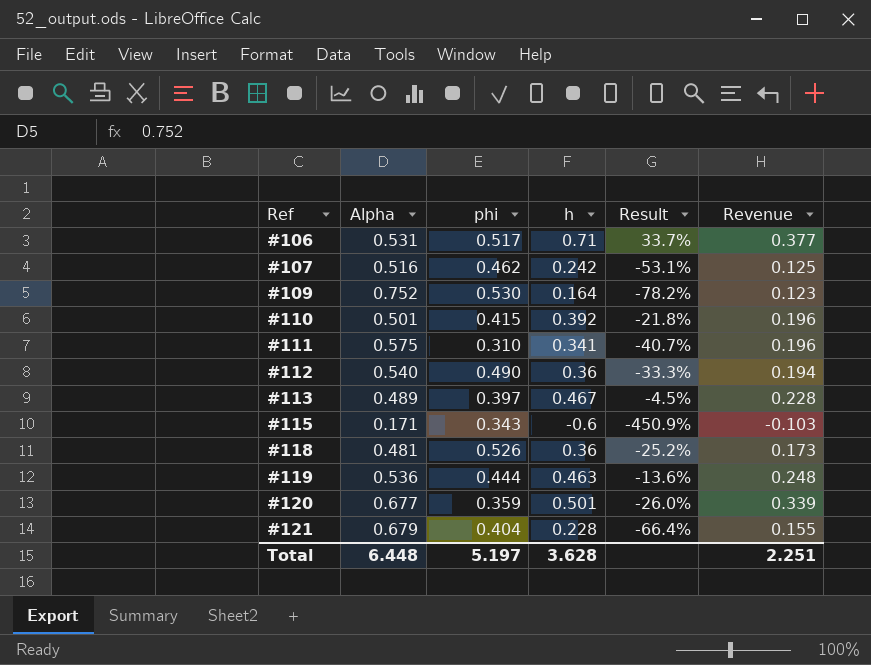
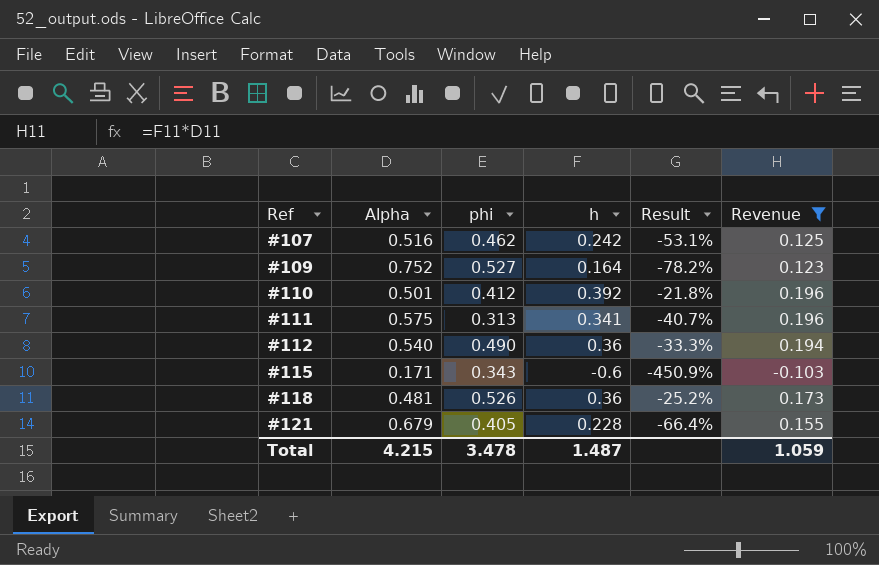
filter: none -> Revenue <= 0.196
#109 | phi: 0.530 -> 0.527
#110 | phi: 0.415 -> 0.412
#111 | phi: 0.310 -> 0.313
#121 | phi: 0.404 -> 0.405
Total | Alpha: 6.448 -> 4.215
Total | phi: 5.197 -> 3.478
Total | h: 3.628 -> 1.487
Total | Revenue: 2.251 -> 1.059

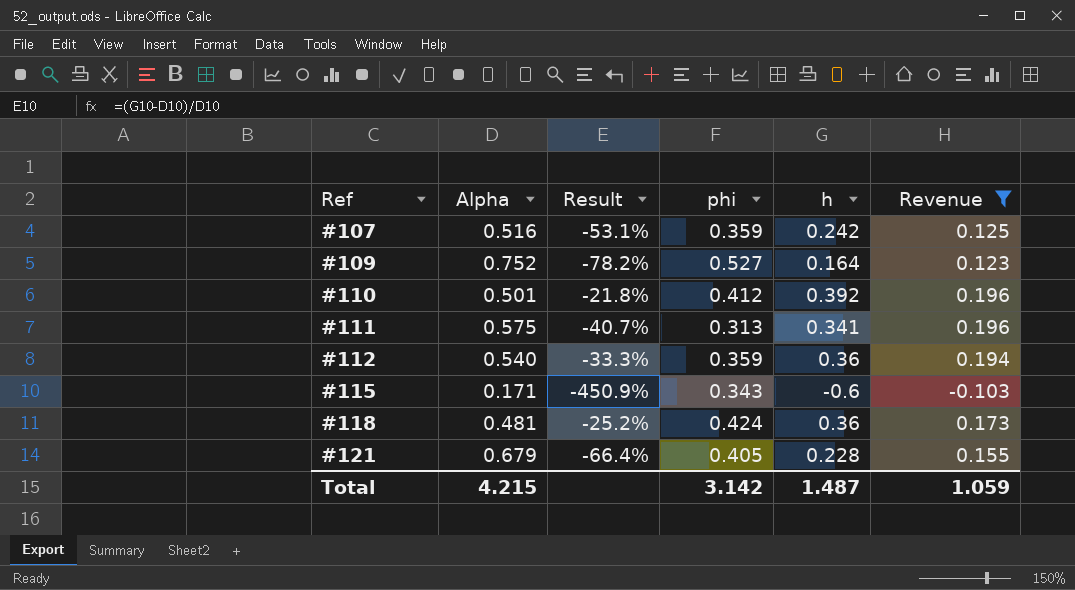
column Result | position: 5 -> 3
#107 | phi: 0.462 -> 0.359
#112 | phi: 0.490 -> 0.359
#118 | phi: 0.526 -> 0.424
Total | phi: 3.478 -> 3.142

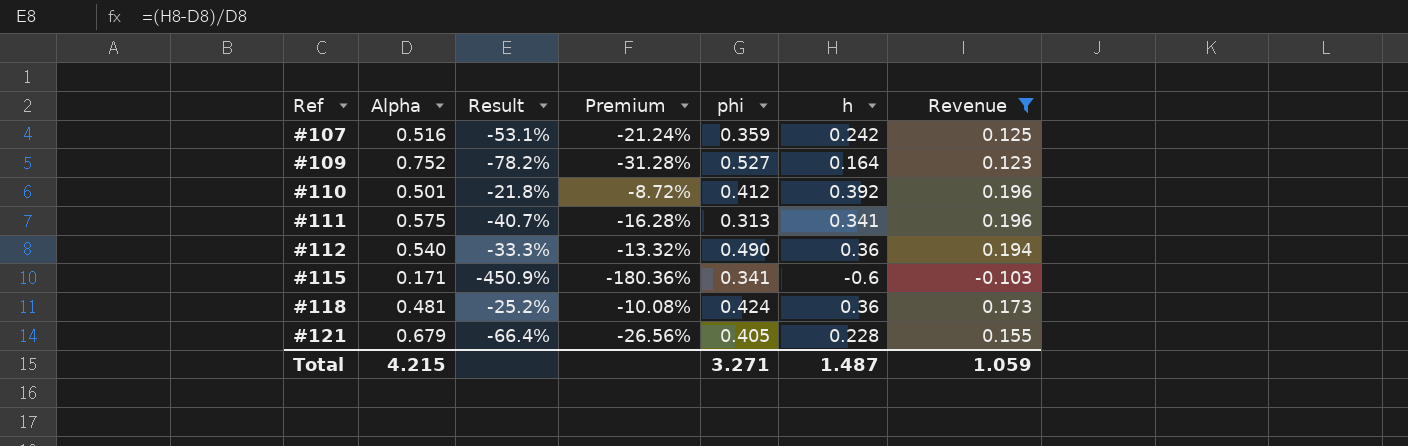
column Premium | formula: none -> [Result] * 0.4
#112 | phi: 0.359 -> 0.490
#115 | phi: 0.343 -> 0.341
Total | phi: 3.142 -> 3.271

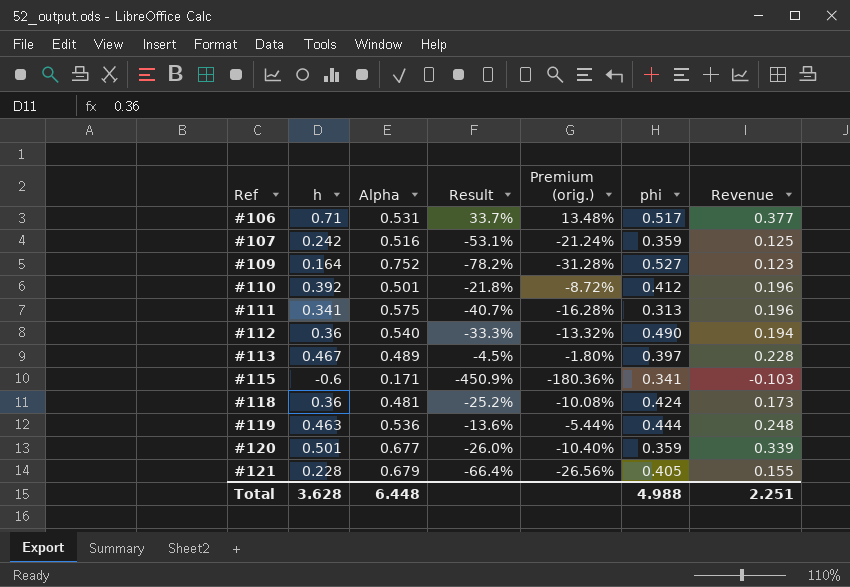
filter: Revenue <= 0.196 -> none
column h | position: 6 -> 2
column name: Premium -> Premium (orig.)
Total | h: 1.487 -> 3.628
Total | Alpha: 4.215 -> 6.448
Total | phi: 3.271 -> 4.988
Total | Revenue: 1.059 -> 2.251

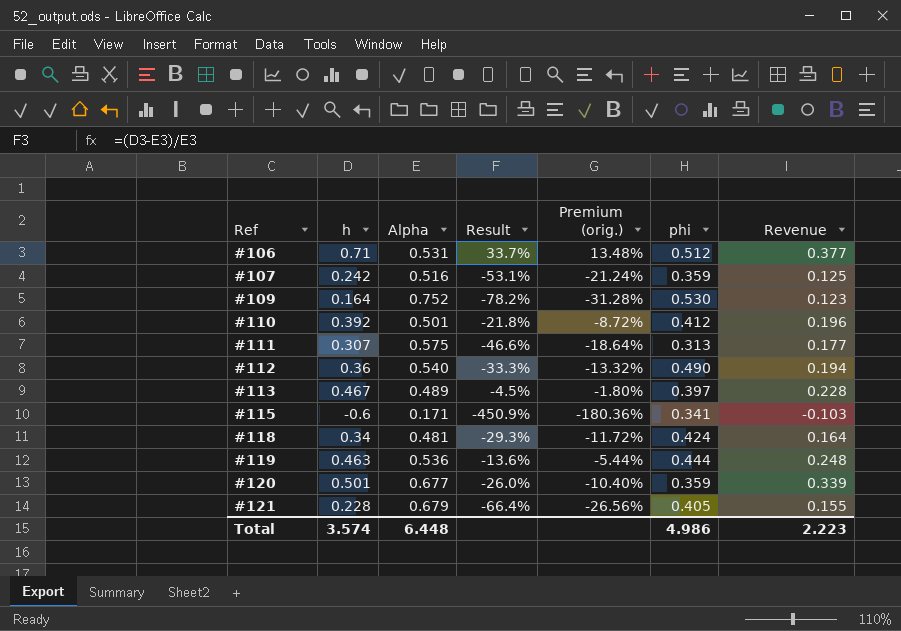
#106 | phi: 0.517 -> 0.512
#109 | phi: 0.527 -> 0.530
#111 | h: 0.341 -> 0.307
#111 | Result: -40.7% -> -46.6%
#111 | Premium (orig.): -16.28% -> -18.64%
#111 | Revenue: 0.196 -> 0.177
#118 | h: 0.36 -> 0.34
#118 | Result: -25.2% -> -29.3%
#118 | Premium (orig.): -10.08% -> -11.72%
#118 | Revenue: 0.173 -> 0.164
Total | h: 3.628 -> 3.574
Total | phi: 4.988 -> 4.986
Total | Revenue: 2.251 -> 2.223

